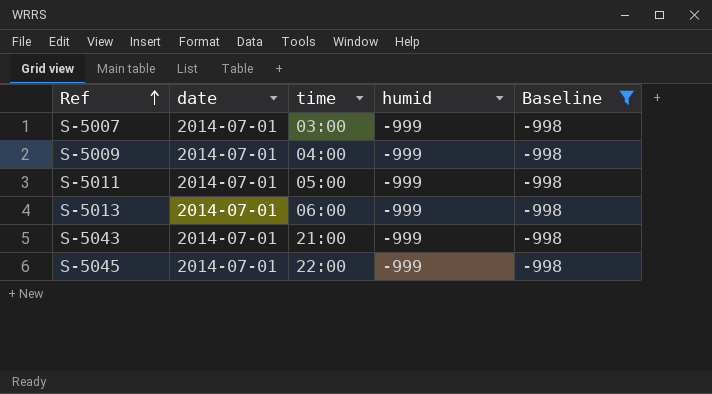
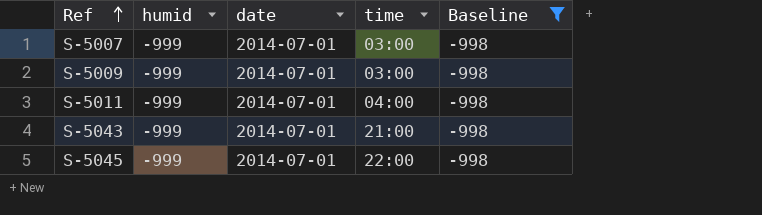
column humid | position: 4 -> 2
row S-5013: 2014-07-01 | 06:00 | -999 | -998 -> none
S-5009 | time: 04:00 -> 03:00
S-5011 | time: 05:00 -> 04:00

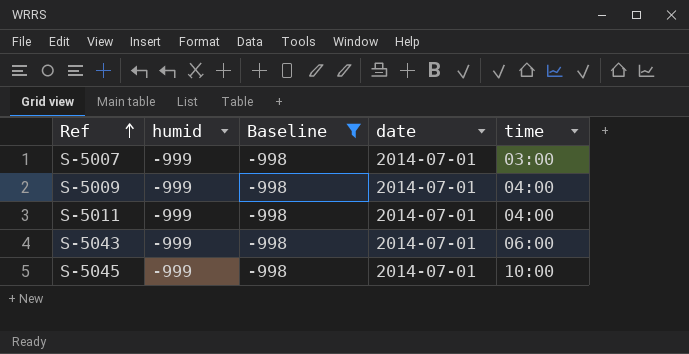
column Baseline | position: 5 -> 3
S-5009 | time: 03:00 -> 04:00
S-5043 | time: 21:00 -> 06:00
S-5045 | time: 22:00 -> 10:00

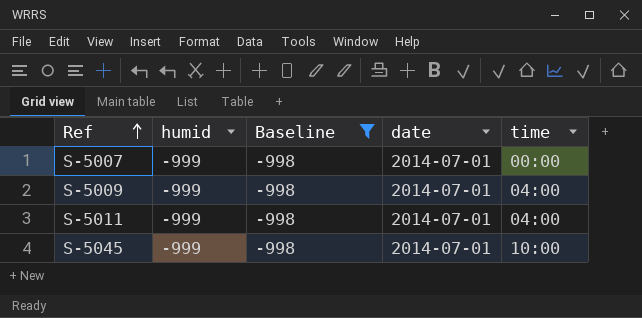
row S-5043: -999 | -998 | 2014-07-01 | 06:00 -> none
S-5007 | time: 03:00 -> 00:00

